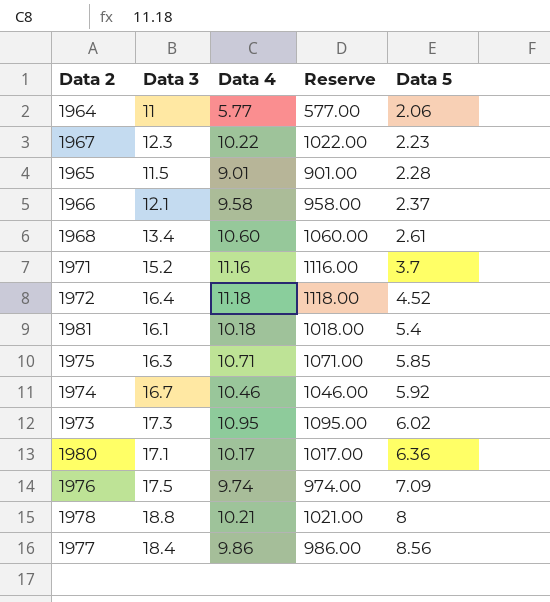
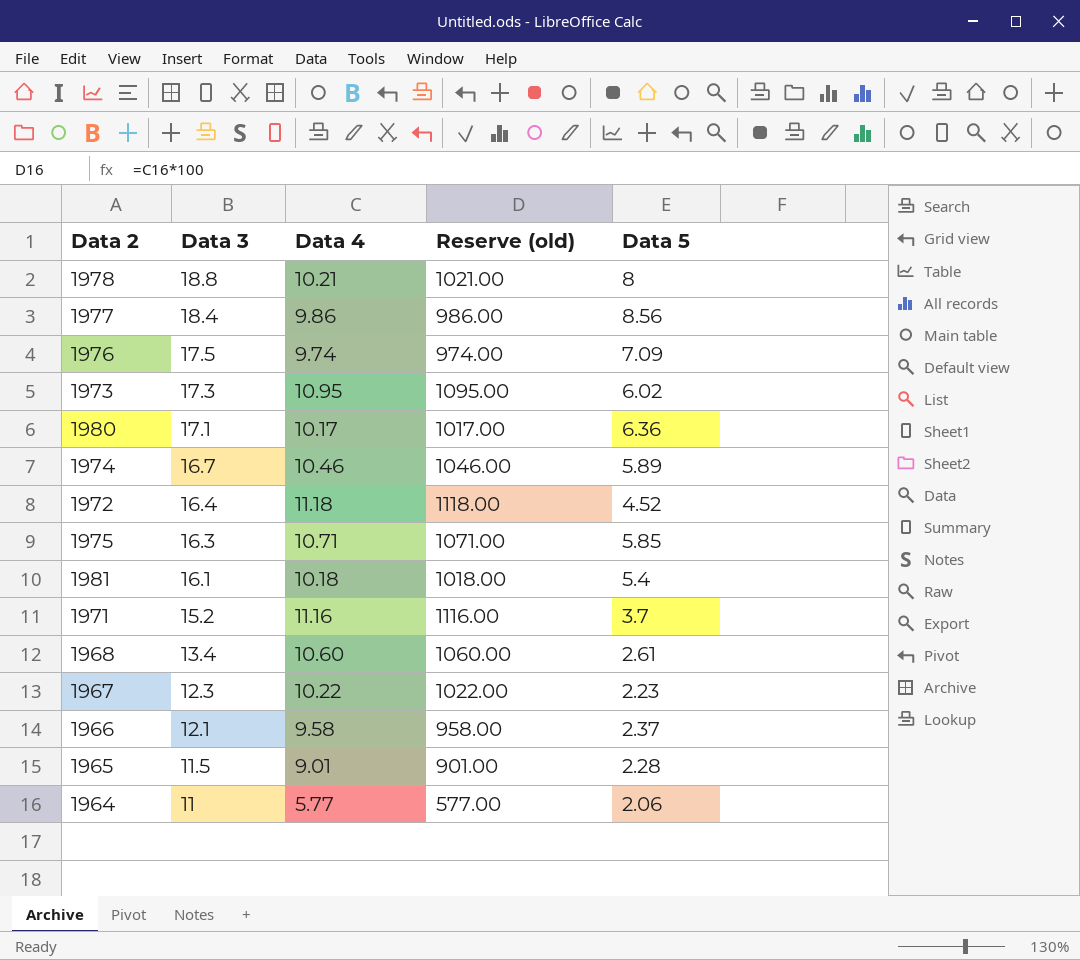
row order: Data 5 ascending -> Data 3 descending
column name: Reserve -> Reserve (old)
1974 | Data 5: 5.92 -> 5.89

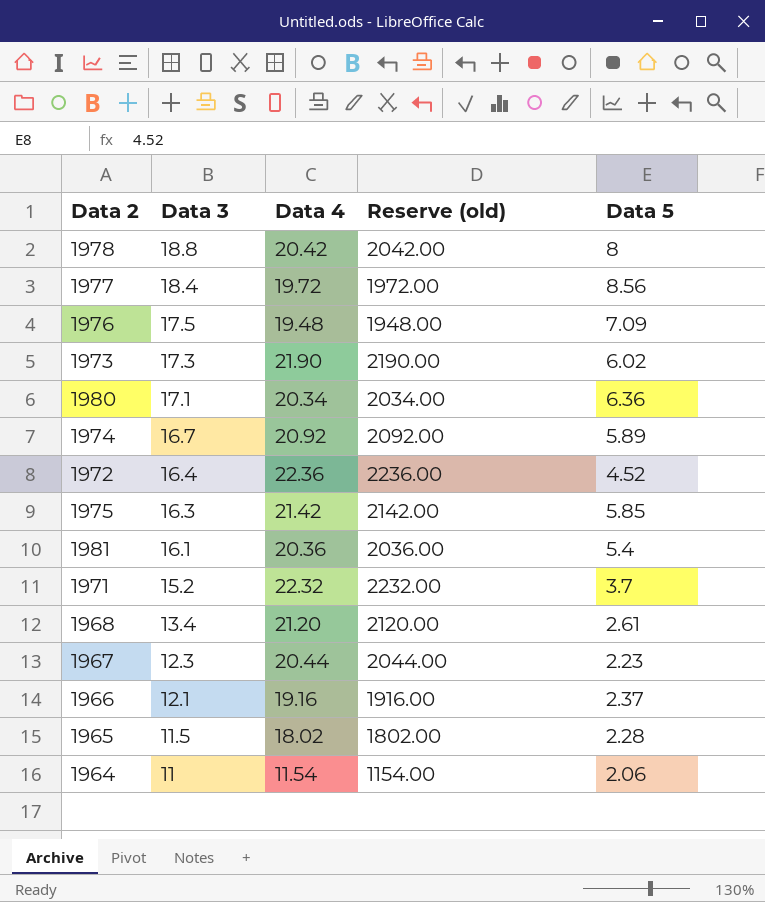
1978 | Data 4: 10.21 -> 20.42
1978 | Reserve (old): 1021.00 -> 2042.00
1977 | Data 4: 9.86 -> 19.72
1977 | Reserve (old): 986.00 -> 1972.00
1976 | Data 4: 9.74 -> 19.48
1976 | Reserve (old): 974.00 -> 1948.00
1973 | Data 4: 10.95 -> 21.90
1973 | Reserve (old): 1095.00 -> 2190.00
1980 | Data 4: 10.17 -> 20.34
1980 | Reserve (old): 1017.00 -> 2034.00
1974 | Data 4: 10.46 -> 20.92
1974 | Reserve (old): 1046.00 -> 2092.00
1972 | Data 4: 11.18 -> 22.36
1972 | Reserve (old): 1118.00 -> 2236.00
1975 | Data 4: 10.71 -> 21.42
1975 | Reserve (old): 1071.00 -> 2142.00
1981 | Data 4: 10.18 -> 20.36
1981 | Reserve (old): 1018.00 -> 2036.00
1971 | Data 4: 11.16 -> 22.32
1971 | Reserve (old): 1116.00 -> 2232.00
1968 | Data 4: 10.60 -> 21.20
1968 | Reserve (old): 1060.00 -> 2120.00
1967 | Data 4: 10.22 -> 20.44
1967 | Reserve (old): 1022.00 -> 2044.00
1966 | Data 4: 9.58 -> 19.16
1966 | Reserve (old): 958.00 -> 1916.00
1965 | Data 4: 9.01 -> 18.02
1965 | Reserve (old): 901.00 -> 1802.00
1964 | Data 4: 5.77 -> 11.54
1964 | Reserve (old): 577.00 -> 1154.00

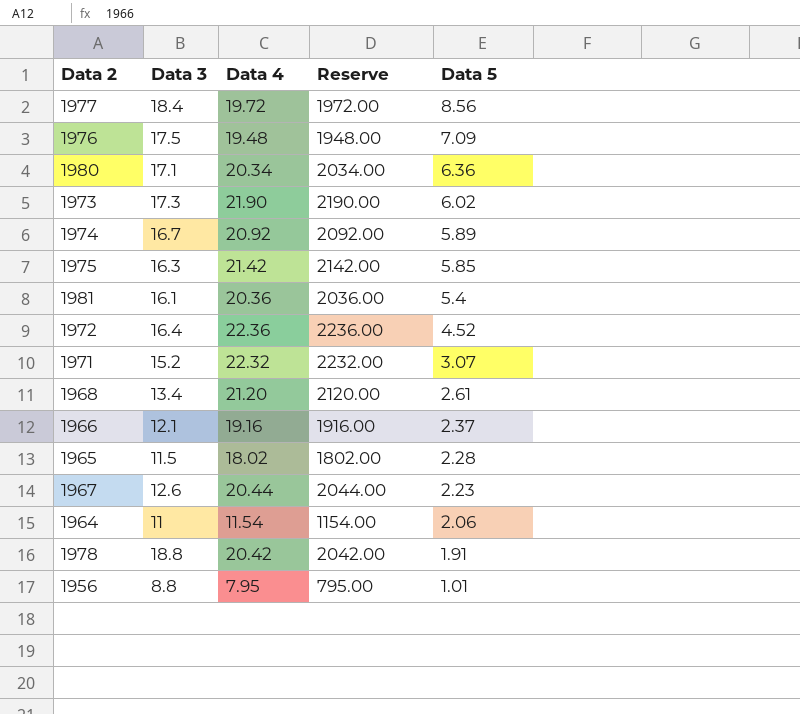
row order: Data 3 descending -> Data 5 descending
column name: Reserve (old) -> Reserve
1971 | Data 5: 3.7 -> 3.07
1967 | Data 3: 12.3 -> 12.6
1978 | Data 5: 8 -> 1.91
row 1956: none -> 8.8 | 7.95 | 795.00 | 1.01

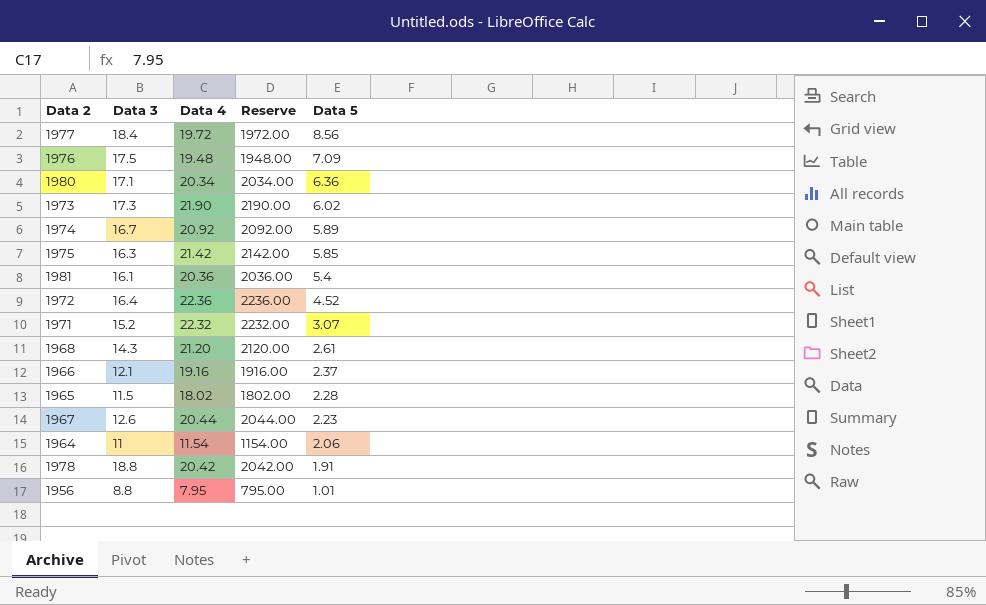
1968 | Data 3: 13.4 -> 14.3

